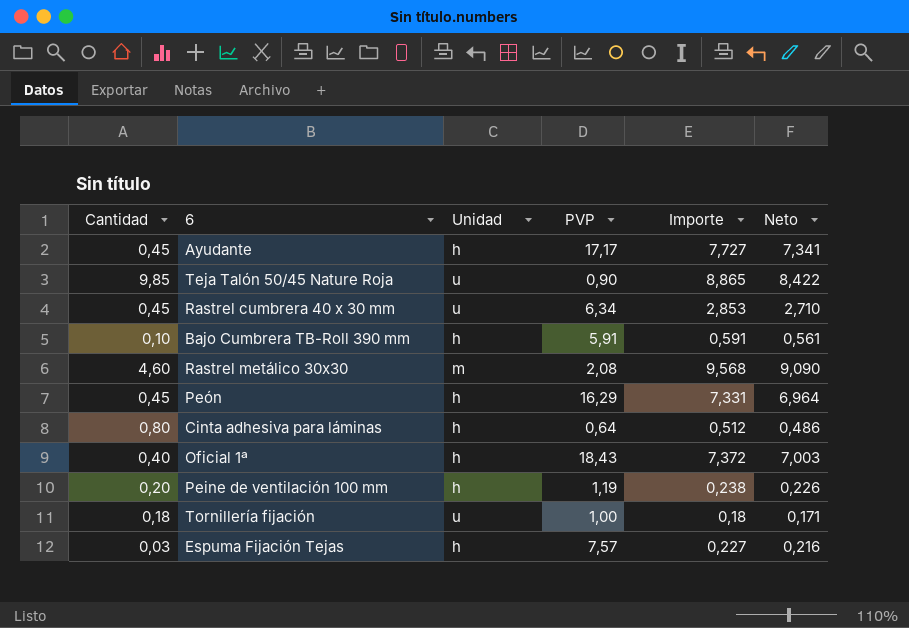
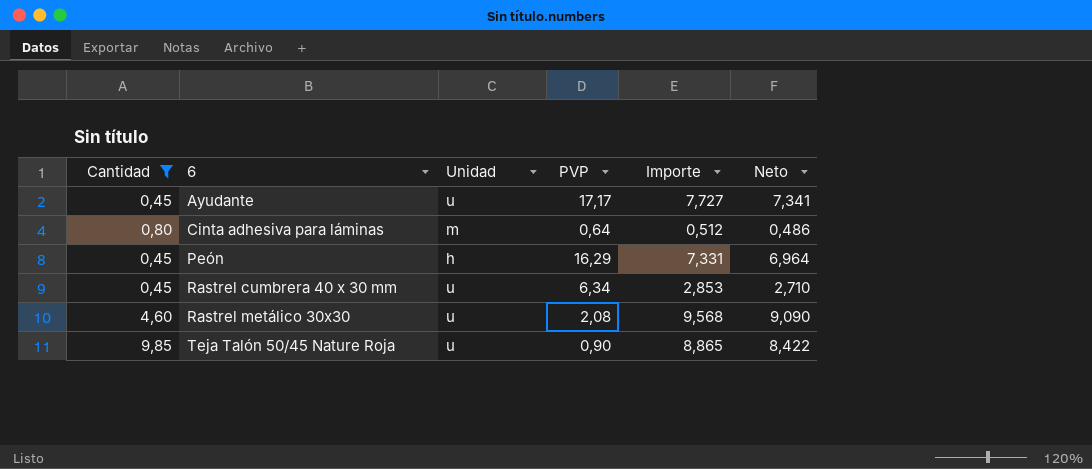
filter: none -> Cantidad >= 0,45
row order: none -> 6 ascending
Ayudante | Unidad: h -> u
Cinta adhesiva para láminas | Unidad: h -> m
Rastrel metálico 30x30 | Unidad: m -> u

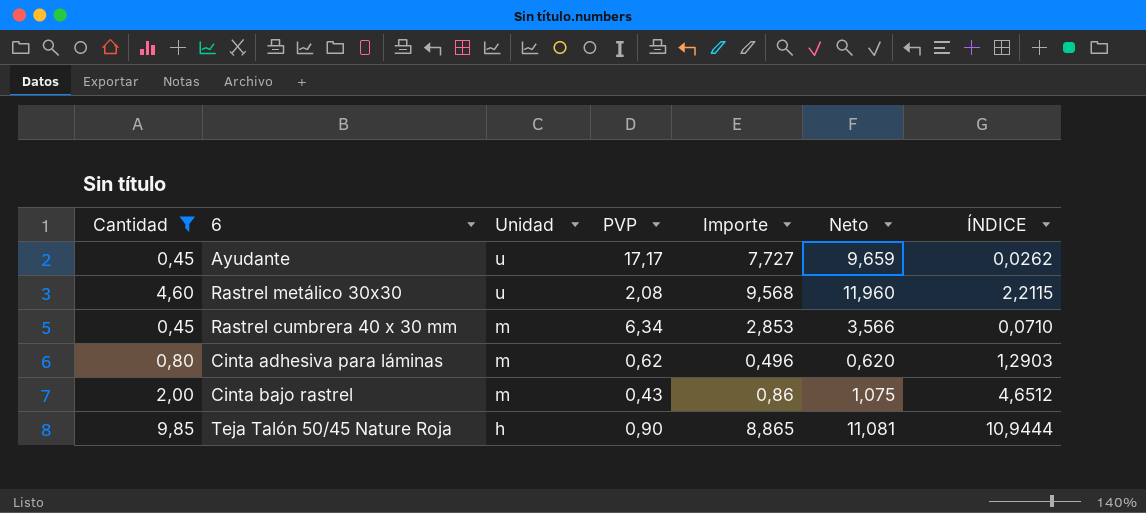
row order: 6 ascending -> Unidad descending
column Neto | formula: [Importe] * 0,95 -> [Importe] * 1,25
column ÍNDICE | formula: none -> [Cantidad] / [PVP]
row Peón: 0,45 | h | 16,29 | 7,331 | 6,964 -> none
Rastrel cumbrera 40 x 30 mm | Unidad: u -> m
Cinta adhesiva para láminas | PVP: 0,64 -> 0,62
Cinta adhesiva para láminas | Importe: 0,512 -> 0,496
row Cinta bajo rastrel: none -> 2,00 | m | 0,43 | 0,86 | 1,075 | 4,6512
Teja Talón 50/45 Nature Roja | Unidad: u -> h

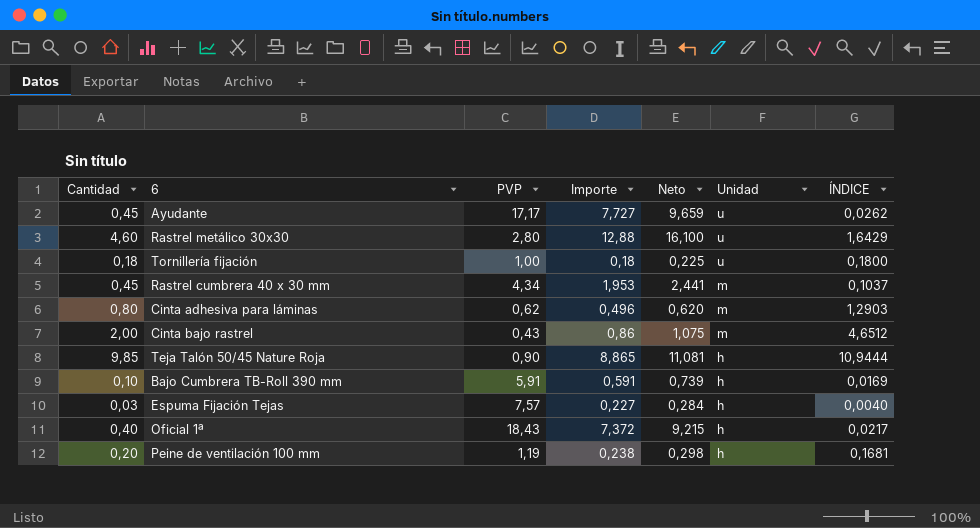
filter: Cantidad >= 0,45 -> none
column Unidad | position: 3 -> 6
Rastrel metálico 30x30 | PVP: 2,08 -> 2,80
Rastrel metálico 30x30 | Importe: 9,568 -> 12,88
Rastrel metálico 30x30 | Neto: 11,960 -> 16,100
Rastrel metálico 30x30 | ÍNDICE: 2,2115 -> 1,6429
Rastrel cumbrera 40 x 30 mm | PVP: 6,34 -> 4,34
Rastrel cumbrera 40 x 30 mm | Importe: 2,853 -> 1,953
Rastrel cumbrera 40 x 30 mm | Neto: 3,566 -> 2,441
Rastrel cumbrera 40 x 30 mm | ÍNDICE: 0,0710 -> 0,1037

